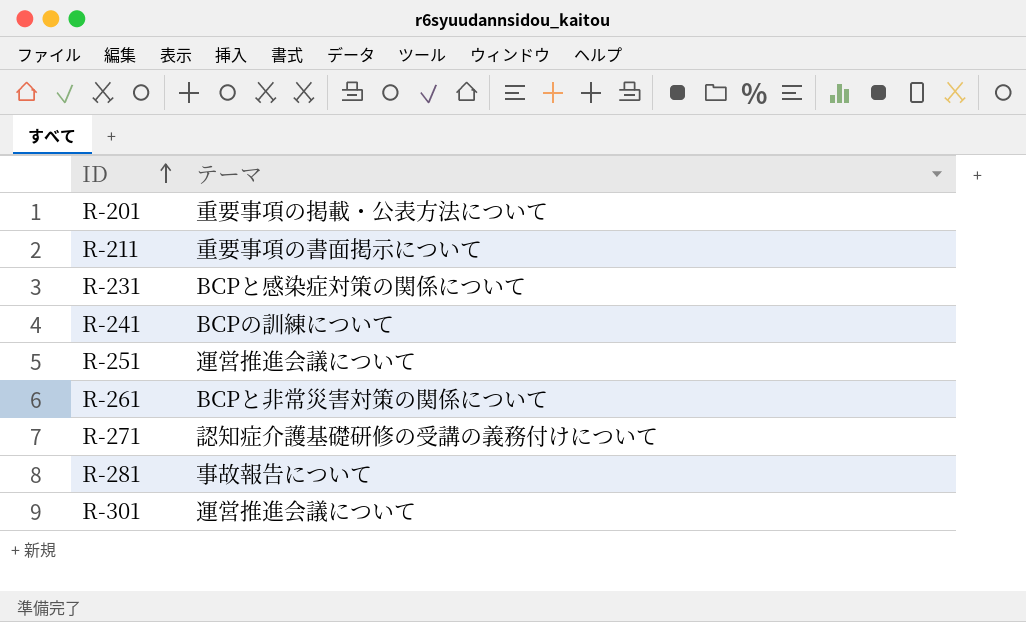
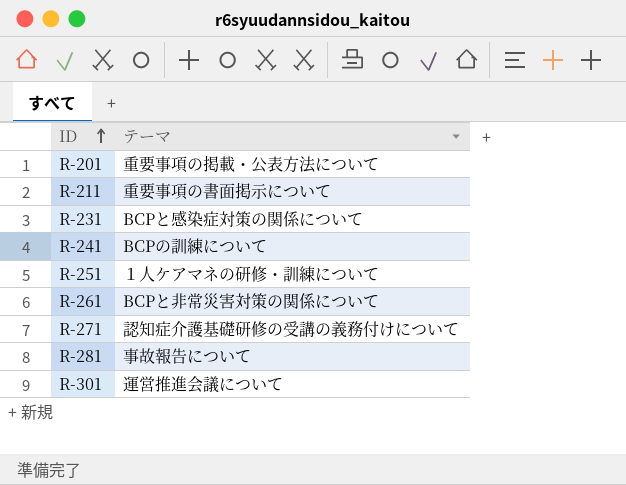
R-251 | テーマ: 運営推進会議について -> １人ケアマネの研修・訓練について

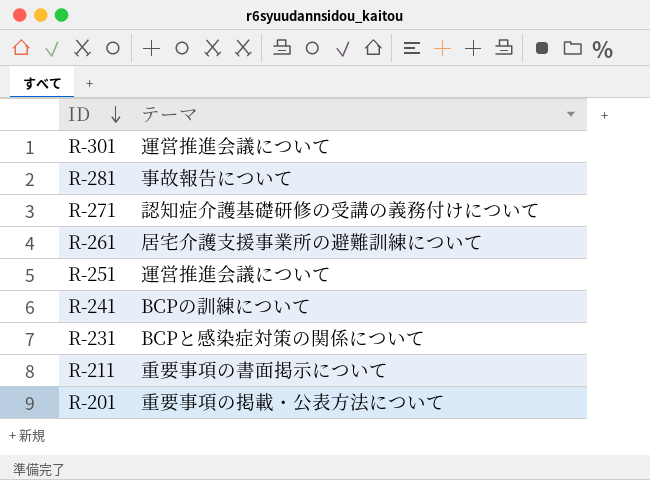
row order: ID ascending -> ID descending
R-261 | テーマ: BCPと非常災害対策の関係について -> 居宅介護支援事業所の避難訓練について
R-251 | テーマ: １人ケアマネの研修・訓練について -> 運営推進会議について

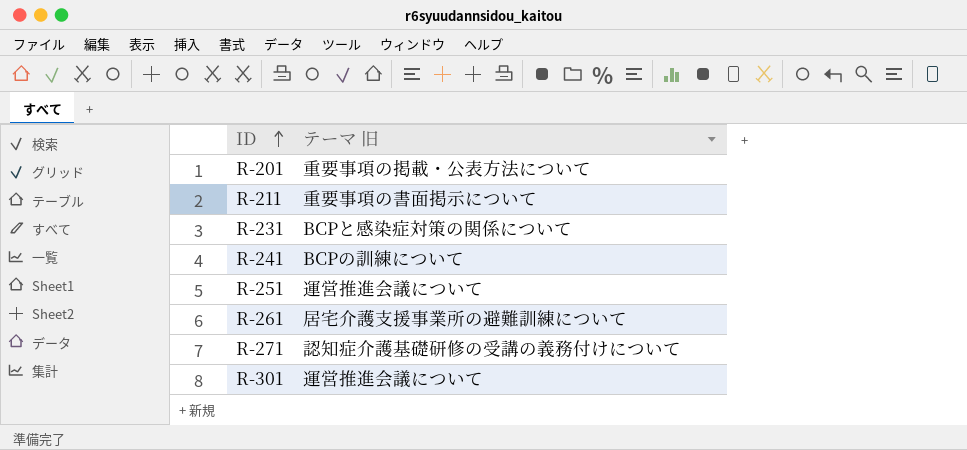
row order: ID descending -> ID ascending
column name: テーマ -> テーマ 旧
row R-281: 事故報告について -> none

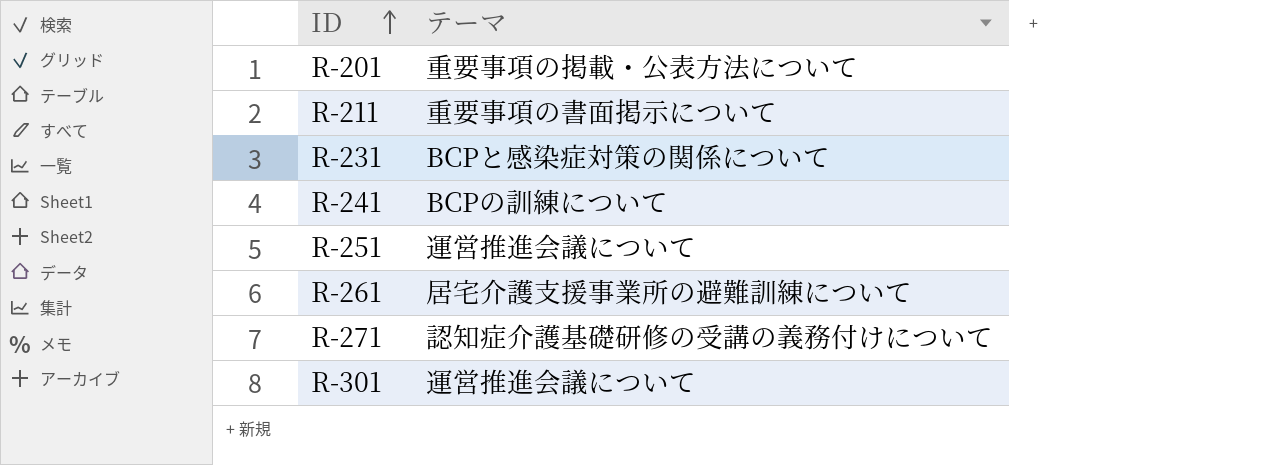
column name: テーマ 旧 -> テーマ

